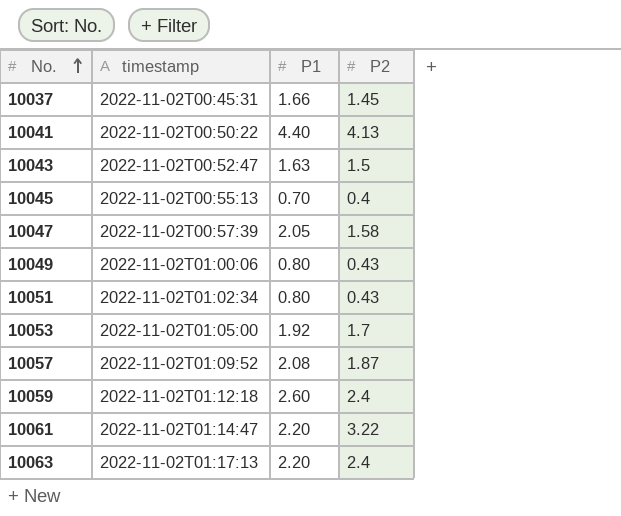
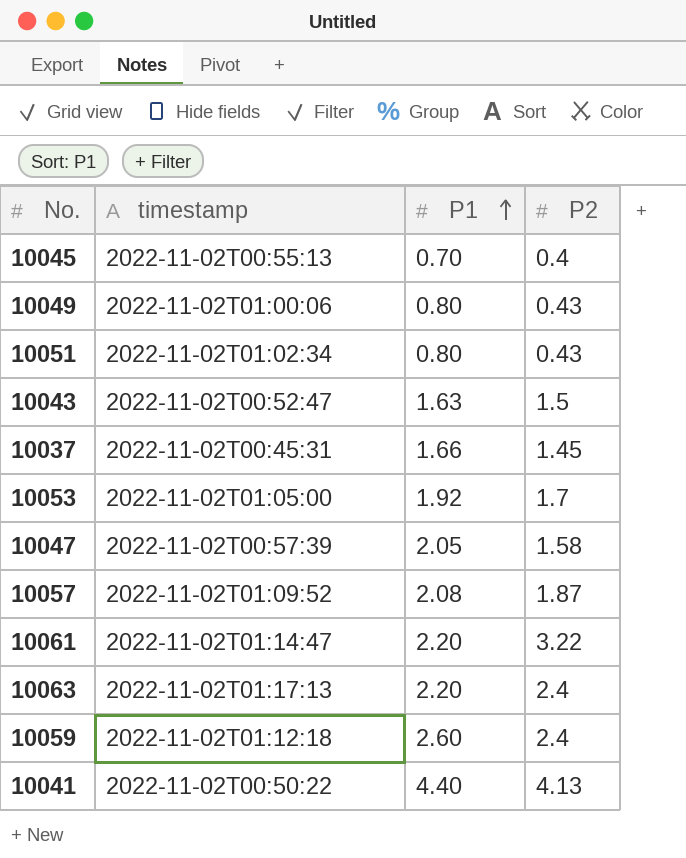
row order: No. ascending -> P1 ascending

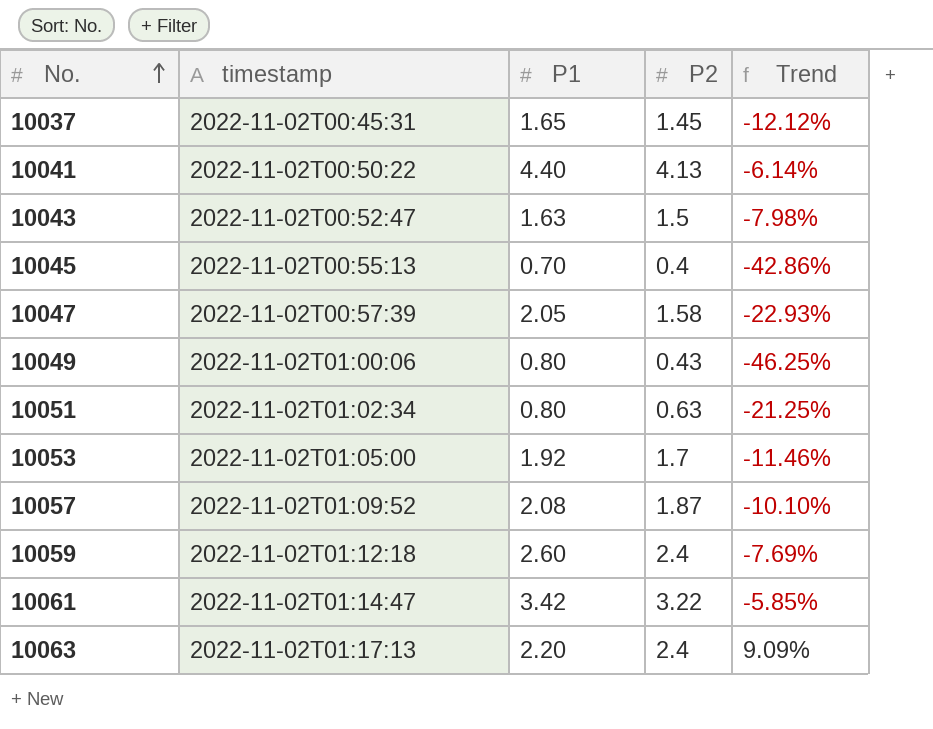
row order: P1 ascending -> No. ascending
column Trend | formula: none -> ([P2] - [P1]) / [P1]
10037 | P1: 1.66 -> 1.65
10051 | P2: 0.43 -> 0.63
10061 | P1: 2.20 -> 3.42

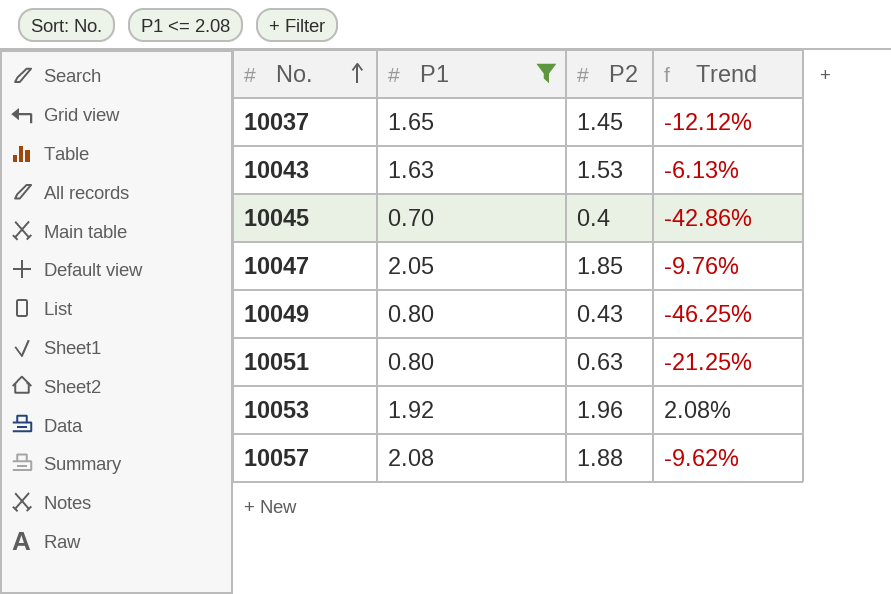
filter: none -> P1 <= 2.08
column timestamp | position: 2 -> none
10043 | P2: 1.5 -> 1.53
10043 | Trend: -7.98% -> -6.13%
10047 | P2: 1.58 -> 1.85
10047 | Trend: -22.93% -> -9.76%
10053 | P2: 1.7 -> 1.96
10053 | Trend: -11.46% -> 2.08%
10057 | P2: 1.87 -> 1.88
10057 | Trend: -10.10% -> -9.62%

